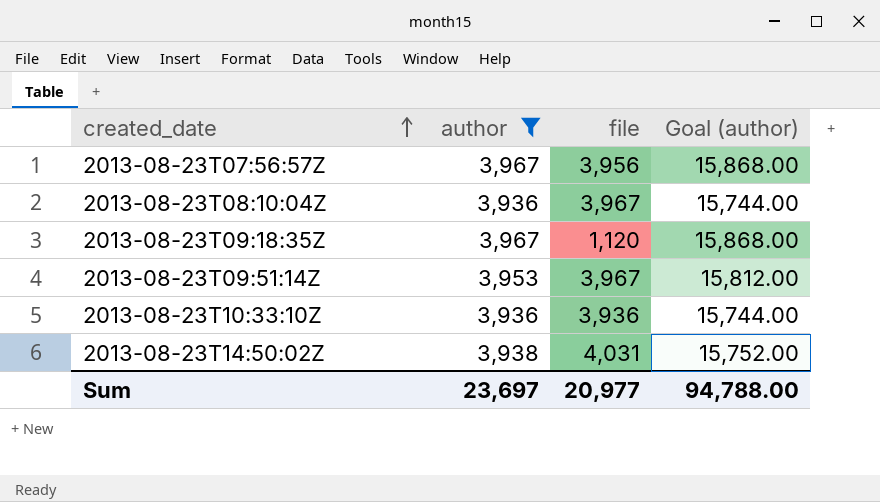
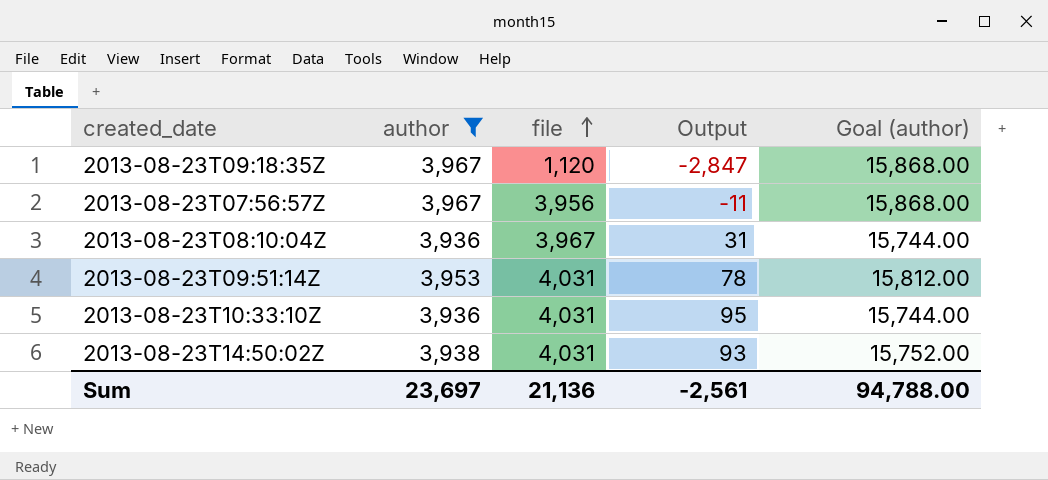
row order: created_date ascending -> file ascending
column Output | formula: none -> [file] - [author]
2013-08-23T09:51:14Z | file: 3,967 -> 4,031
2013-08-23T10:33:10Z | file: 3,936 -> 4,031
Sum | file: 20,977 -> 21,136

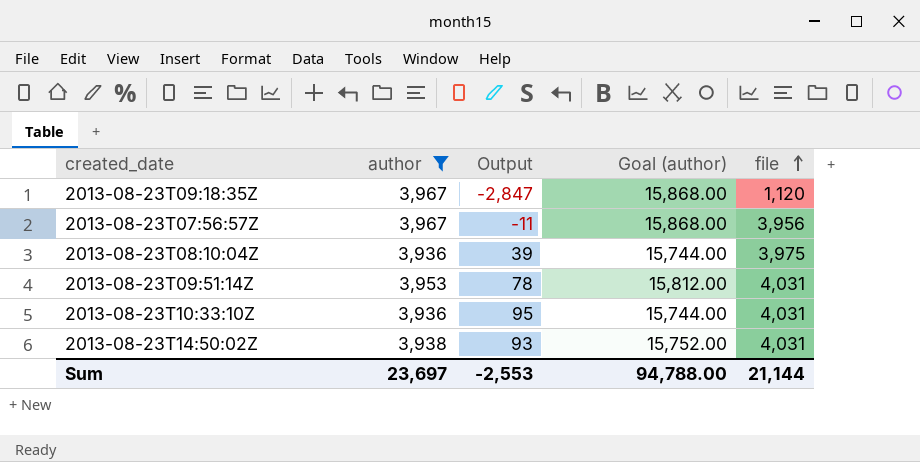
column file | position: 3 -> 5
2013-08-23T08:10:04Z | Output: 31 -> 39
2013-08-23T08:10:04Z | file: 3,967 -> 3,975
Sum | Output: -2,561 -> -2,553
Sum | file: 21,136 -> 21,144

